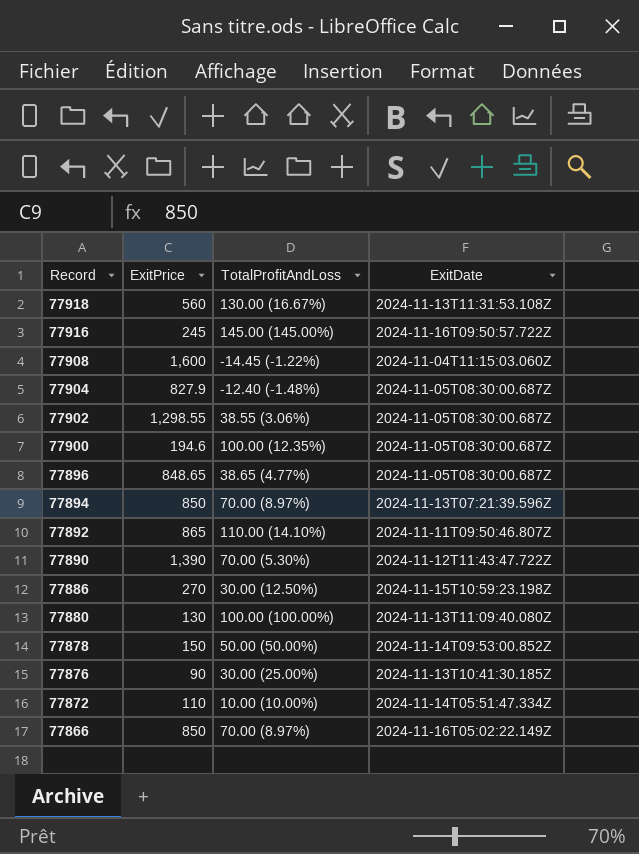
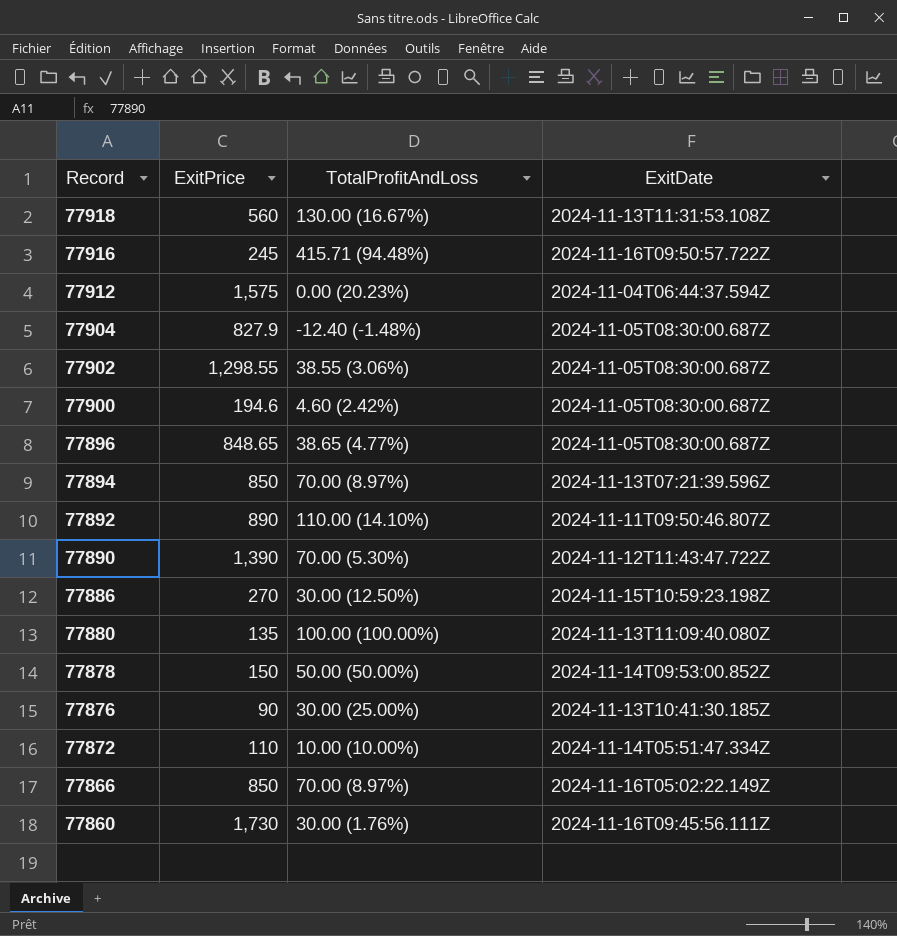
row 77908: 1,600 | -14.45 (-1.22%) | 2024-11-04T11:15:03.060Z -> none
77916 | TotalProfitAndLoss: 145.00 (145.00%) -> 415.71 (94.48%)
row 77912: none -> 1,575 | 0.00 (20.23%) | 2024-11-04T06:44:37.594Z
77900 | TotalProfitAndLoss: 100.00 (12.35%) -> 4.60 (2.42%)
77892 | ExitPrice: 865 -> 890
77880 | ExitPrice: 130 -> 135
row 77860: none -> 1,730 | 30.00 (1.76%) | 2024-11-16T09:45:56.111Z

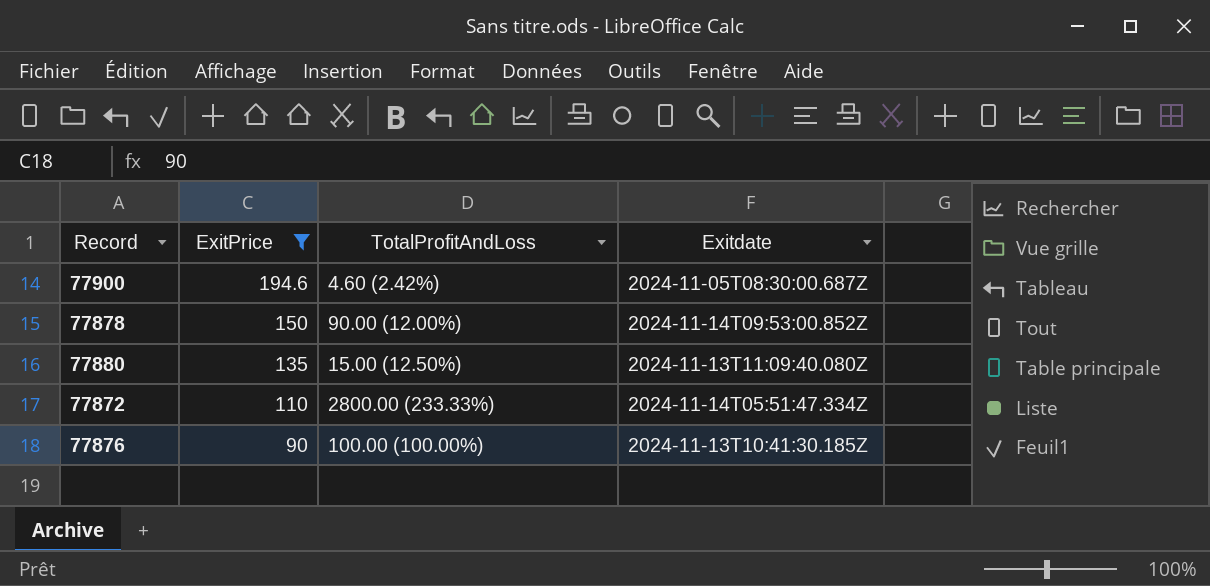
filter: none -> ExitPrice <= 194.6
row order: Record descending -> ExitPrice descending
column name: ExitDate -> Exitdate
77878 | TotalProfitAndLoss: 50.00 (50.00%) -> 90.00 (12.00%)
77880 | TotalProfitAndLoss: 100.00 (100.00%) -> 15.00 (12.50%)
77872 | TotalProfitAndLoss: 10.00 (10.00%) -> 2800.00 (233.33%)
77876 | TotalProfitAndLoss: 30.00 (25.00%) -> 100.00 (100.00%)

